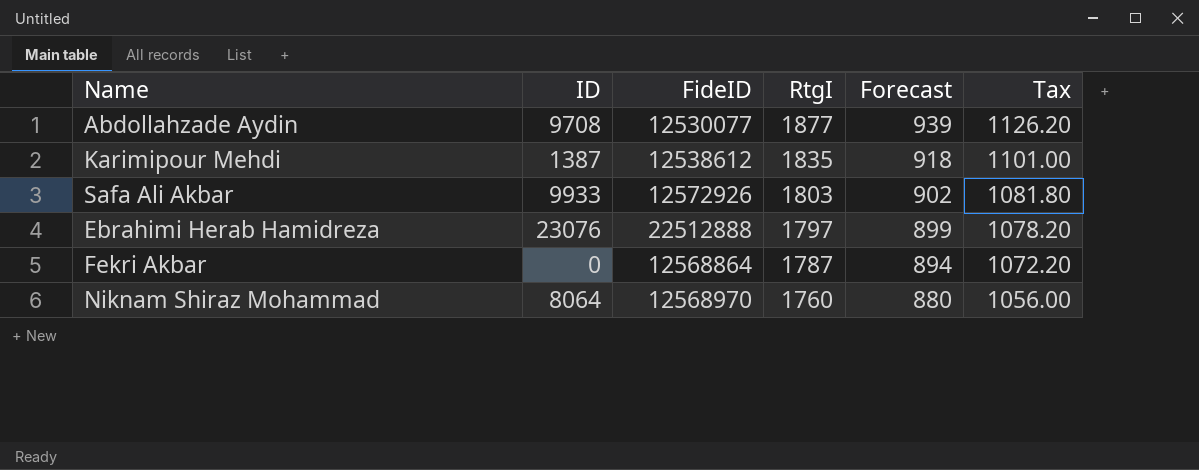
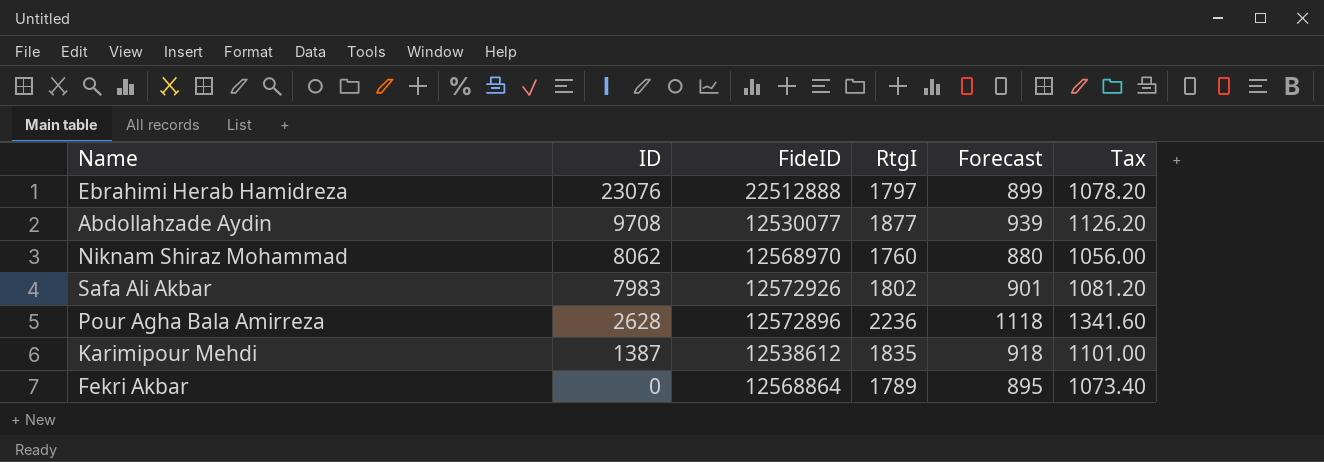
row order: RtgI descending -> ID descending
Niknam Shiraz Mohammad | ID: 8064 -> 8062
Safa Ali Akbar | ID: 9933 -> 7983
Safa Ali Akbar | RtgI: 1803 -> 1802
Safa Ali Akbar | Forecast: 902 -> 901
Safa Ali Akbar | Tax: 1081.80 -> 1081.20
row Pour Agha Bala Amirreza: none -> 2628 | 12572896 | 2236 | 1118 | 1341.60
Fekri Akbar | RtgI: 1787 -> 1789
Fekri Akbar | Forecast: 894 -> 895
Fekri Akbar | Tax: 1072.20 -> 1073.40

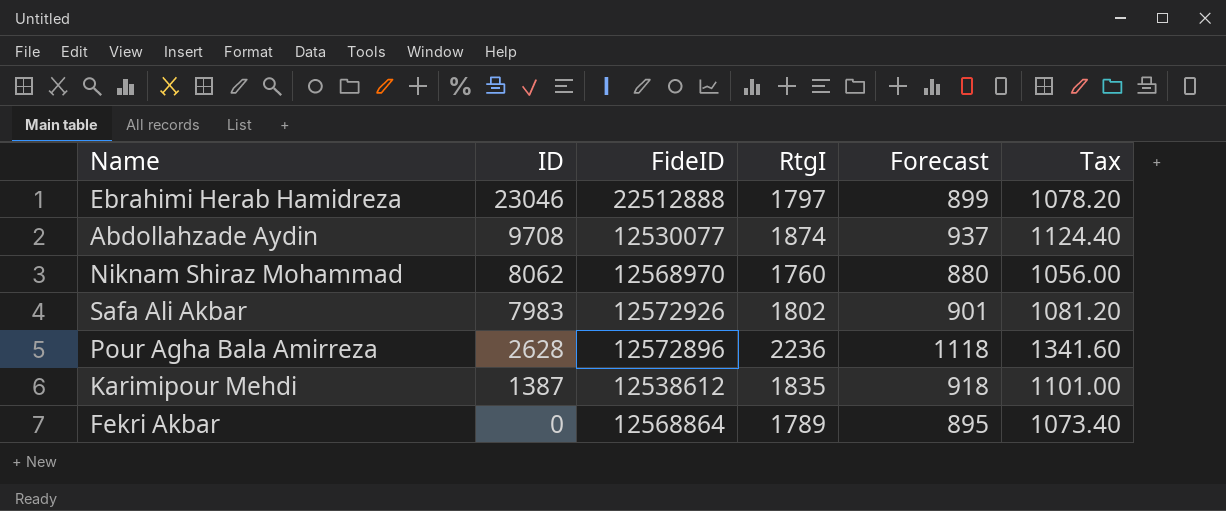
Ebrahimi Herab Hamidreza | ID: 23076 -> 23046
Abdollahzade Aydin | RtgI: 1877 -> 1874
Abdollahzade Aydin | Forecast: 939 -> 937
Abdollahzade Aydin | Tax: 1126.20 -> 1124.40

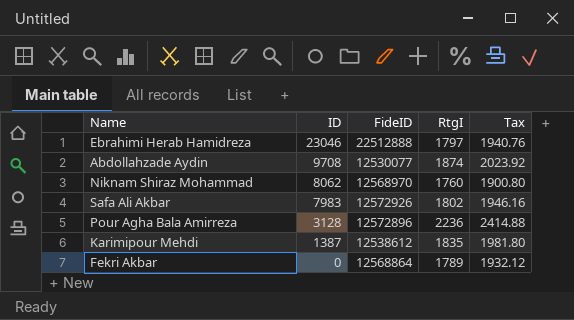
column Forecast | formula: [RtgI] * 0.5 -> none
column Tax | formula: [RtgI] * 0.6 -> [RtgI] * 1.08
Pour Agha Bala Amirreza | ID: 2628 -> 3128

